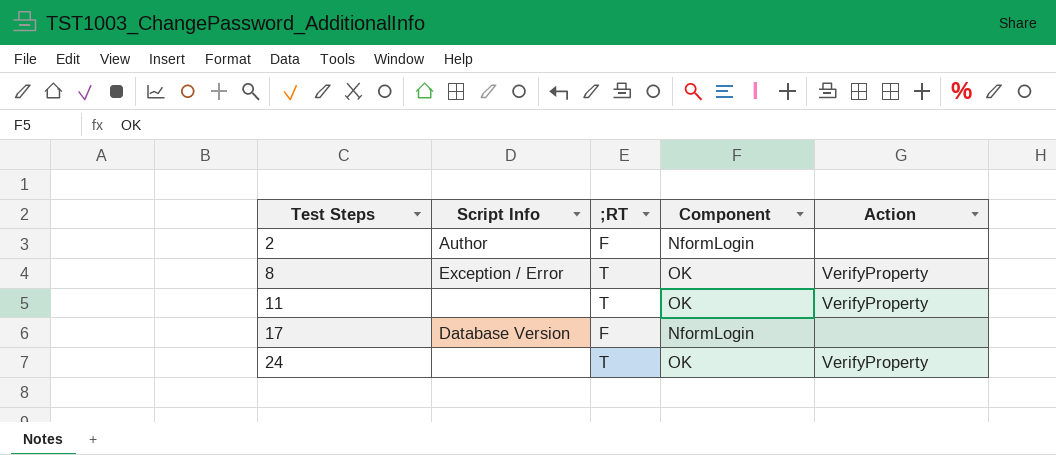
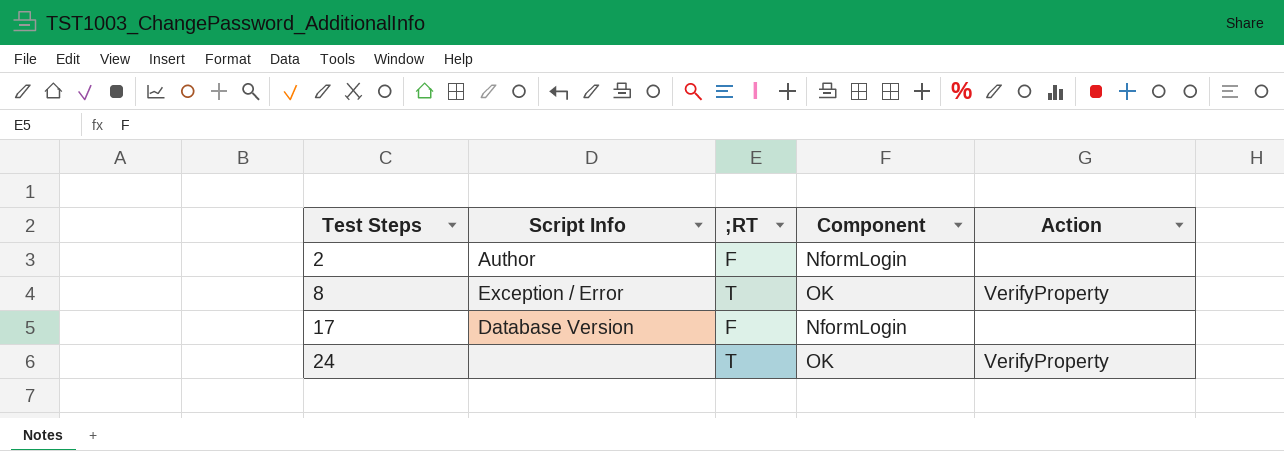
row 11: none | T | OK | VerifyProperty -> none

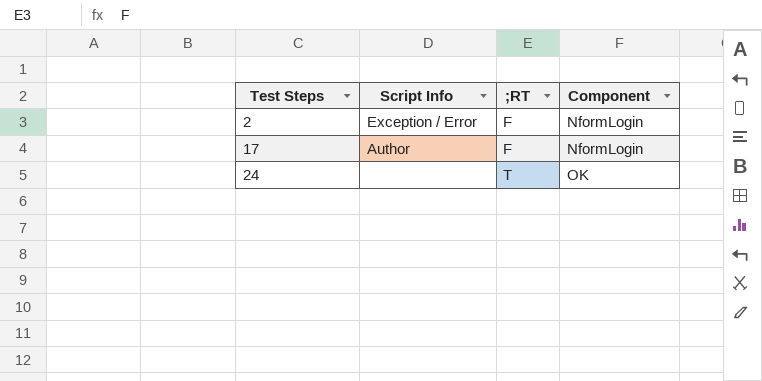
column Action | position: 5 -> none
row 8: Exception / Error | T | OK | VerifyProperty -> none
2 | Script Info: Author -> Exception / Error
17 | Script Info: Database Version -> Author

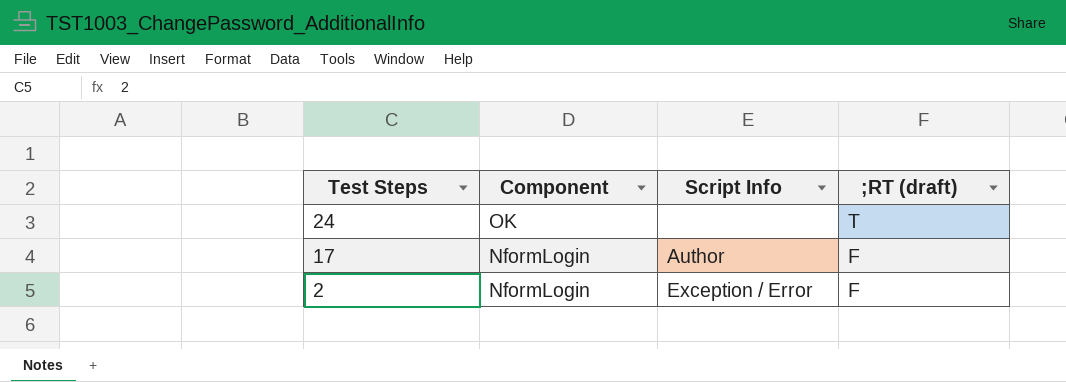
row order: Test Steps ascending -> Test Steps descending
column Component | position: 4 -> 2
column name: ;RT -> ;RT (draft)

